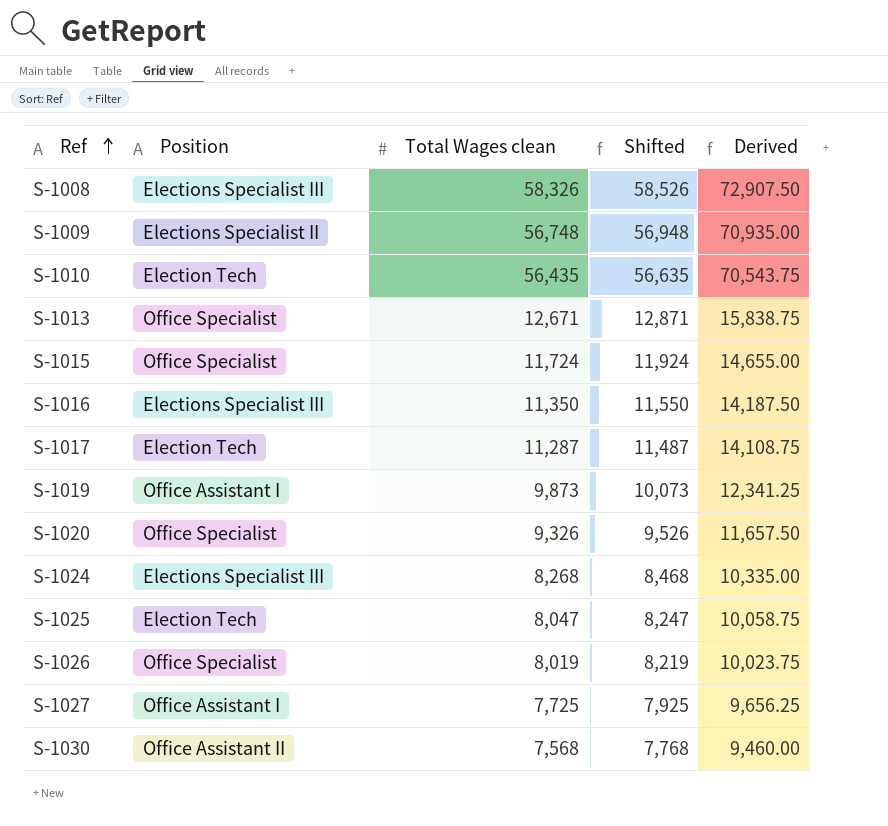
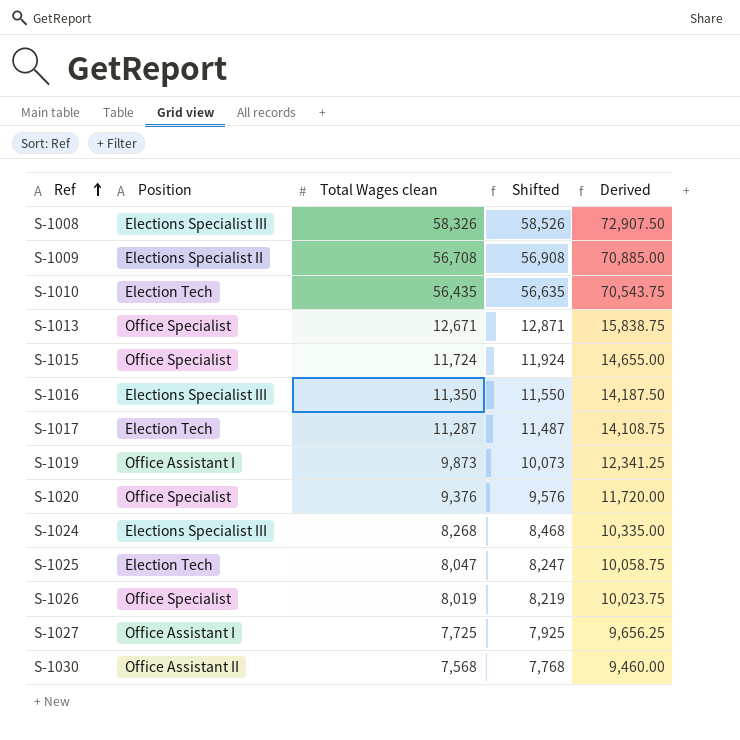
S-1009 | Total Wages clean: 56,748 -> 56,708
S-1009 | Shifted: 56,948 -> 56,908
S-1009 | Derived: 70,935.00 -> 70,885.00
S-1020 | Total Wages clean: 9,326 -> 9,376
S-1020 | Shifted: 9,526 -> 9,576
S-1020 | Derived: 11,657.50 -> 11,720.00

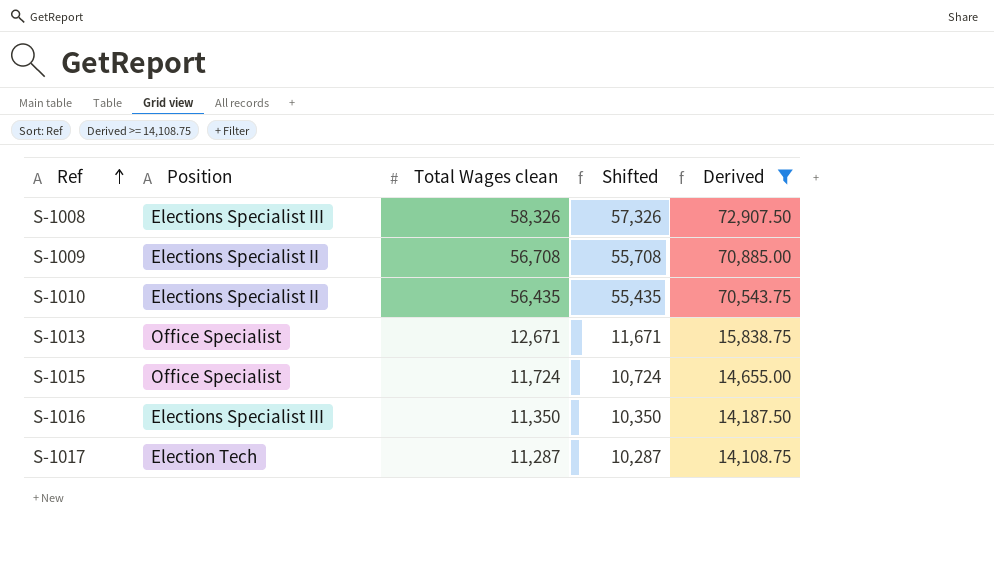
filter: none -> Derived >= 14,108.75
column Shifted | formula: [Total Wages clean] + 200 -> [Total Wages clean] - 1000
S-1010 | Position: Election Tech -> Elections Specialist II

